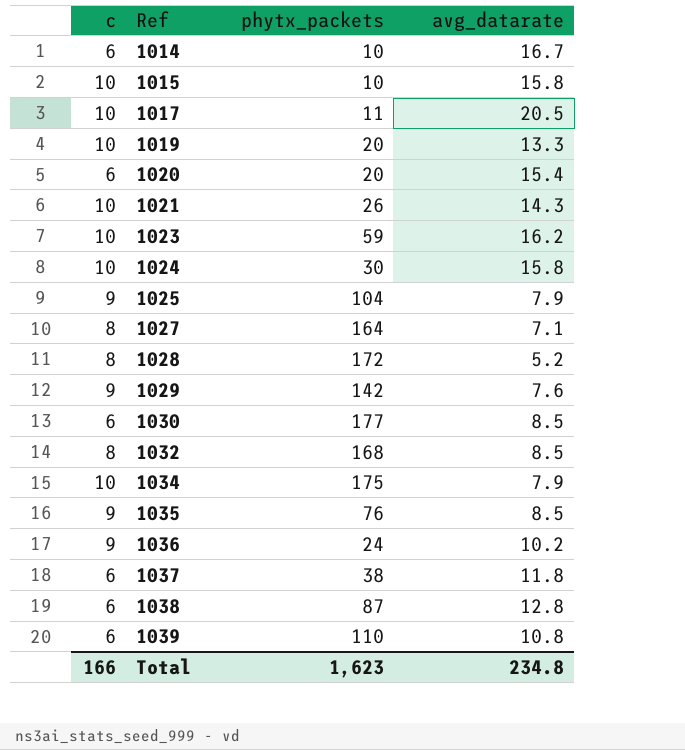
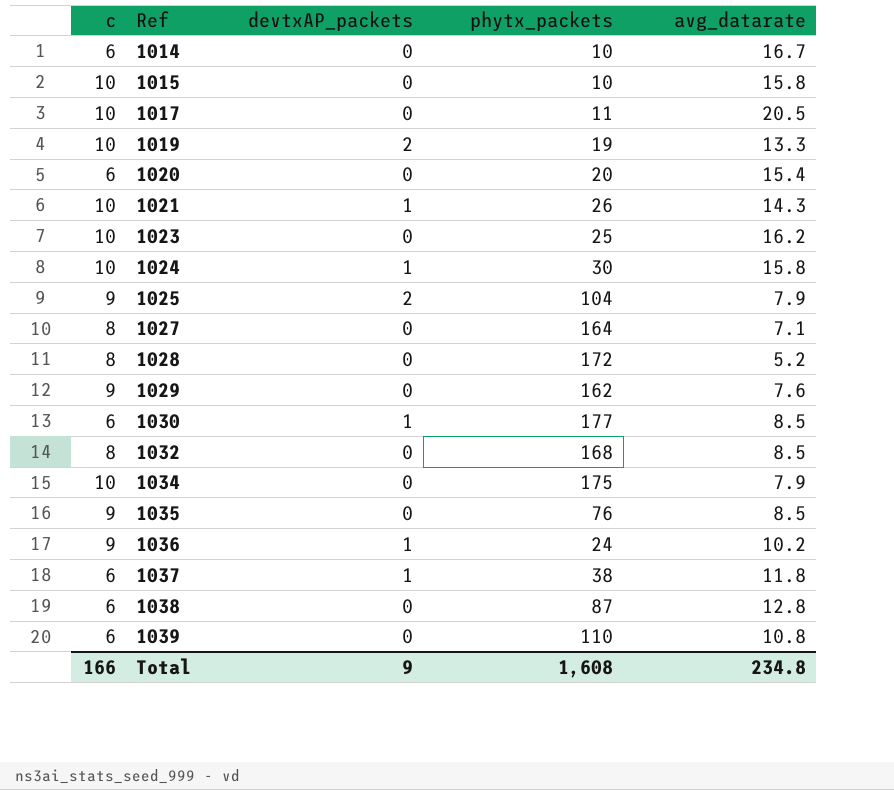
column devtxAP_packets | position: none -> 3
1019 | phytx_packets: 20 -> 19
1023 | phytx_packets: 59 -> 25
1029 | phytx_packets: 142 -> 162
Total | phytx_packets: 1,623 -> 1,608

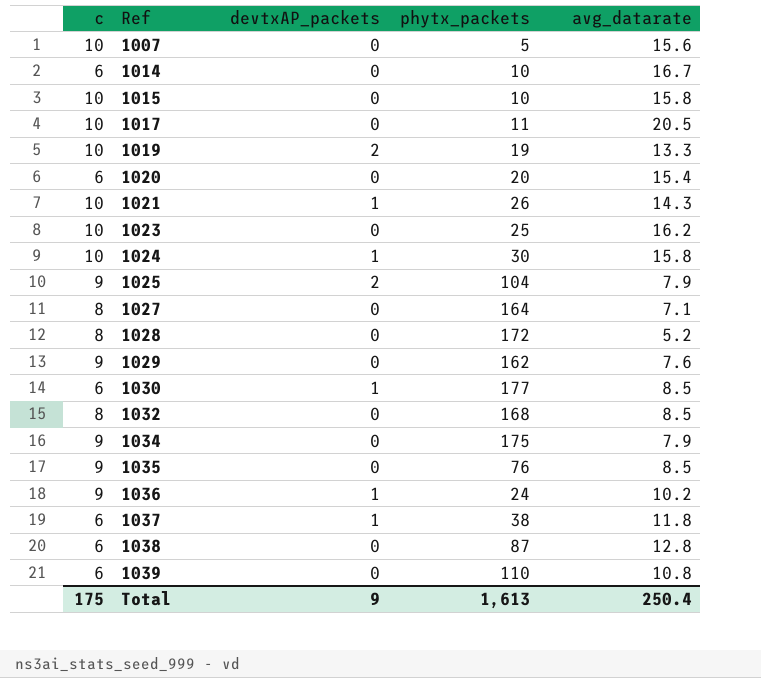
row 1007: none -> 10 | 0 | 5 | 15.6
1034 | c: 10 -> 9
Total | c: 166 -> 175
Total | phytx_packets: 1,608 -> 1,613
Total | avg_datarate: 234.8 -> 250.4

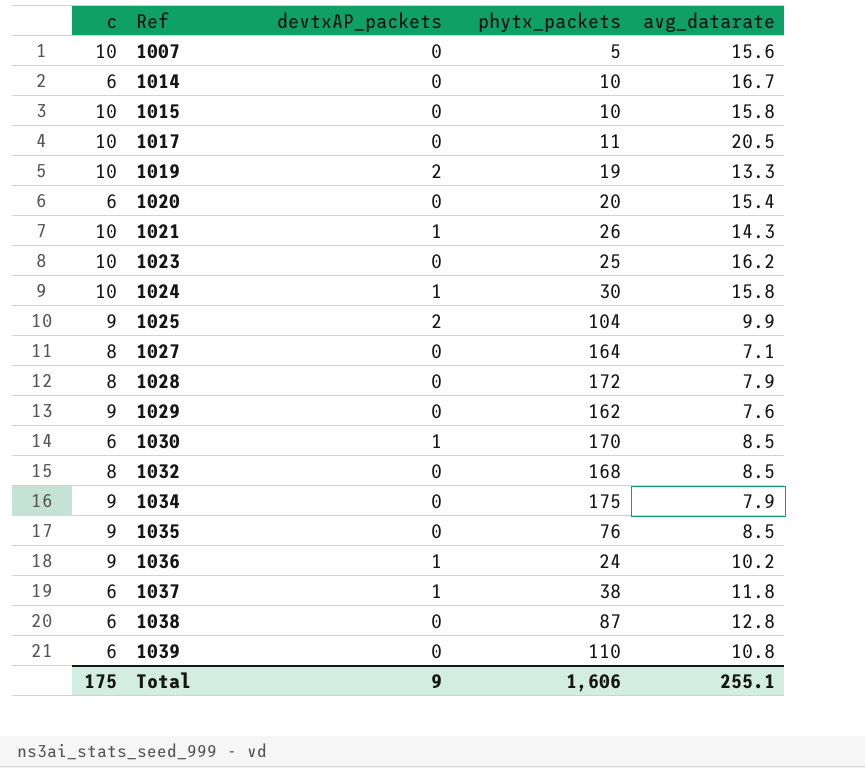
1025 | avg_datarate: 7.9 -> 9.9
1028 | avg_datarate: 5.2 -> 7.9
1030 | phytx_packets: 177 -> 170
Total | phytx_packets: 1,613 -> 1,606
Total | avg_datarate: 250.4 -> 255.1

